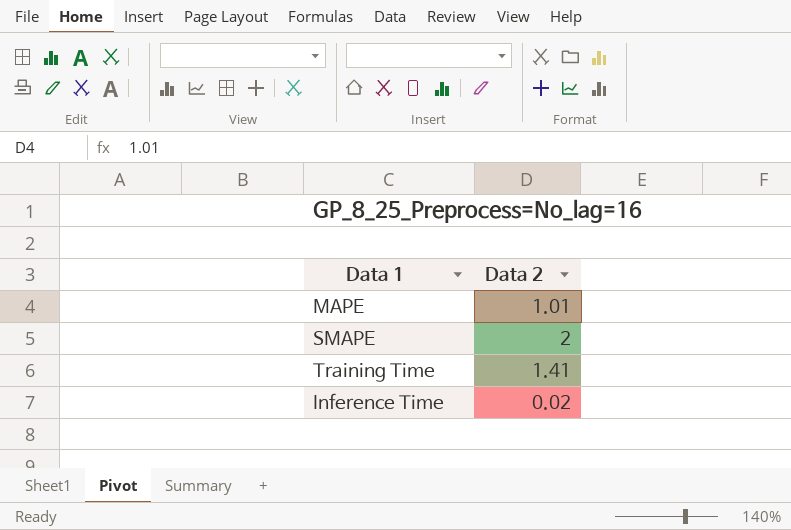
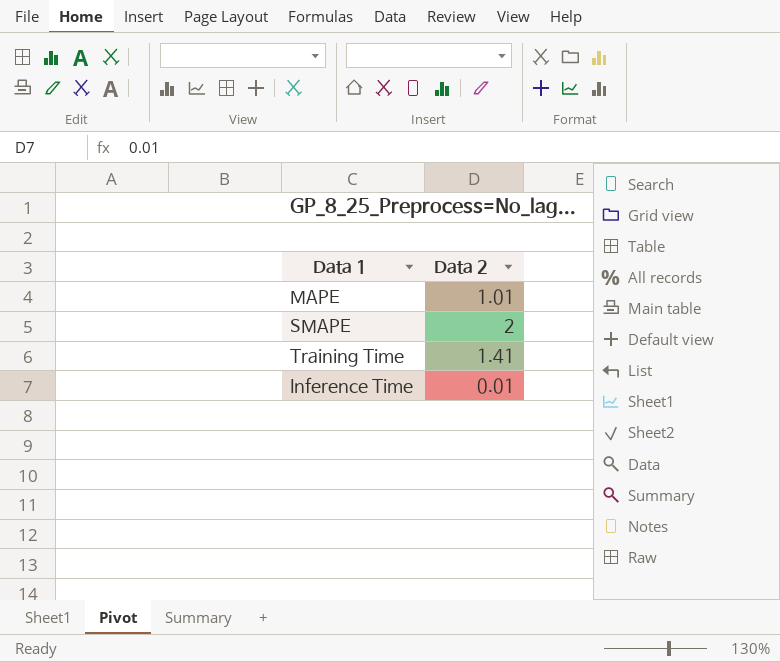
Inference Time | Data 2: 0.02 -> 0.01

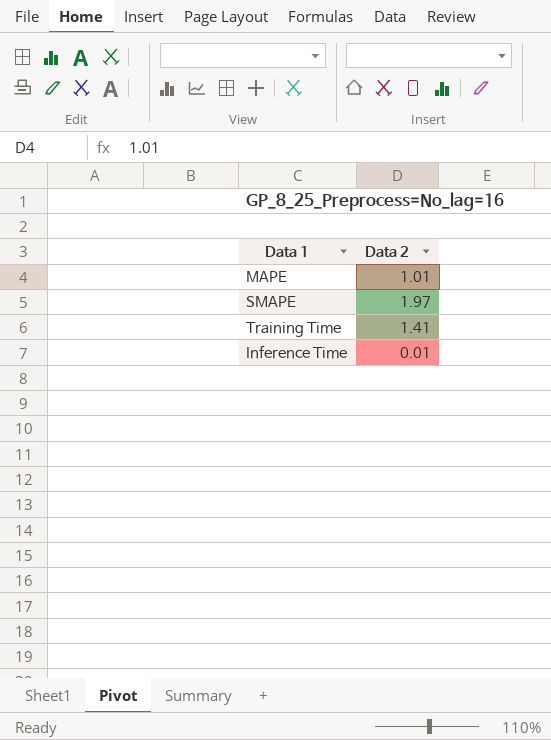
SMAPE | Data 2: 2 -> 1.97

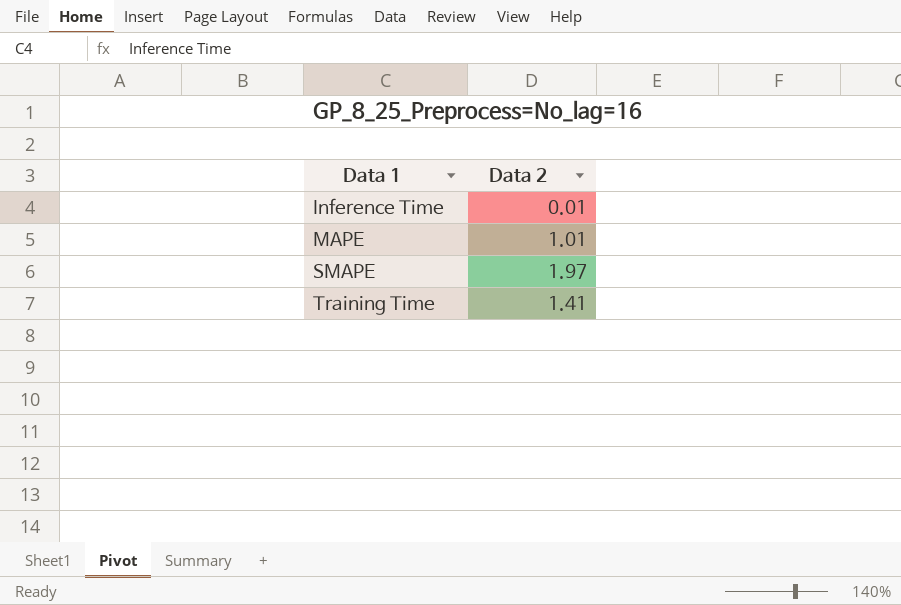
row order: none -> Data 1 ascending

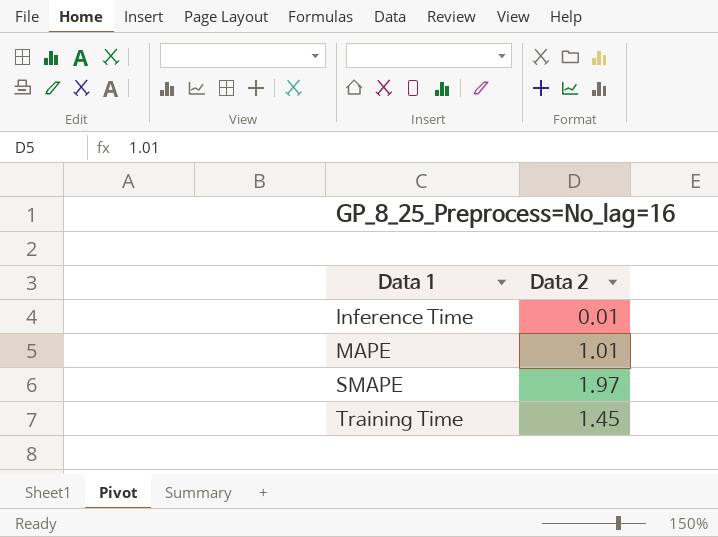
Training Time | Data 2: 1.41 -> 1.45

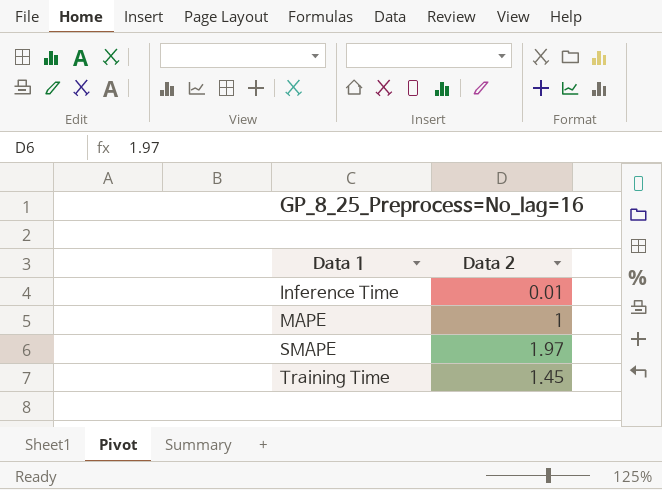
MAPE | Data 2: 1.01 -> 1

